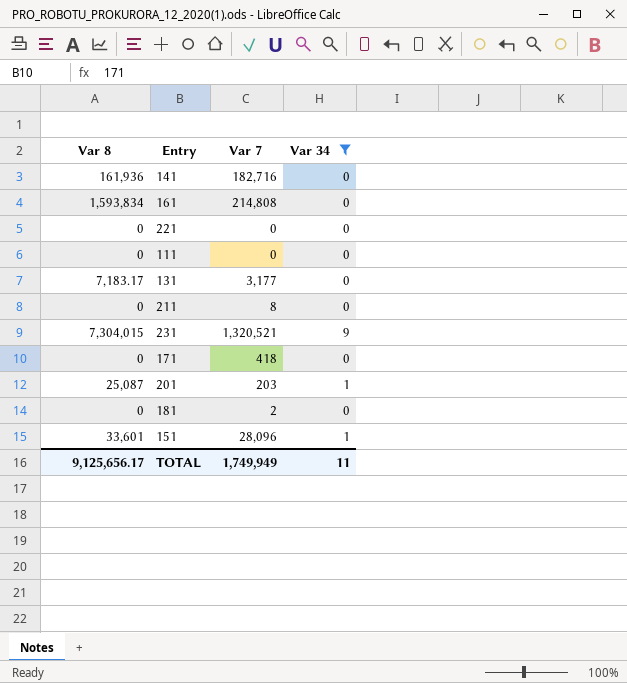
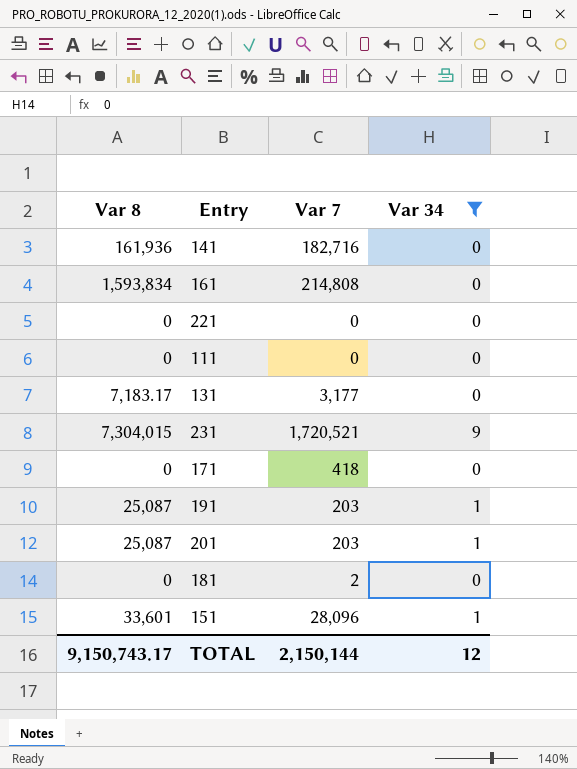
row 211: 0 | 8 | 0 -> none
231 | Var 7: 1,320,521 -> 1,720,521
row 191: none -> 25,087 | 203 | 1
TOTAL | Var 8: 9,125,656.17 -> 9,150,743.17
TOTAL | Var 7: 1,749,949 -> 2,150,144
TOTAL | Var 34: 11 -> 12

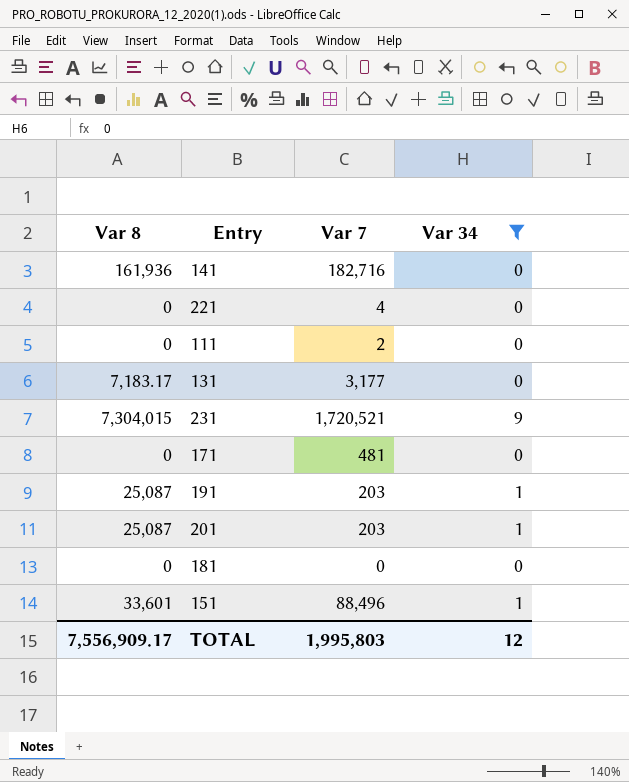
row 161: 1,593,834 | 214,808 | 0 -> none
221 | Var 7: 0 -> 4
111 | Var 7: 0 -> 2
171 | Var 7: 418 -> 481
181 | Var 7: 2 -> 0
151 | Var 7: 28,096 -> 88,496
TOTAL | Var 8: 9,150,743.17 -> 7,556,909.17
TOTAL | Var 7: 2,150,144 -> 1,995,803

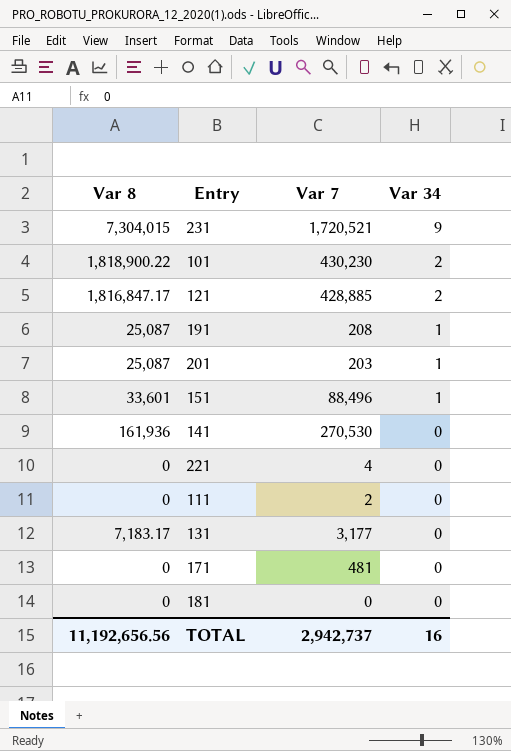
filter: Var 34 != 2 -> none
row order: none -> Var 34 descending
191 | Var 7: 203 -> 208
141 | Var 7: 182,716 -> 270,530
TOTAL | Var 8: 7,556,909.17 -> 11,192,656.56
TOTAL | Var 7: 1,995,803 -> 2,942,737
TOTAL | Var 34: 12 -> 16

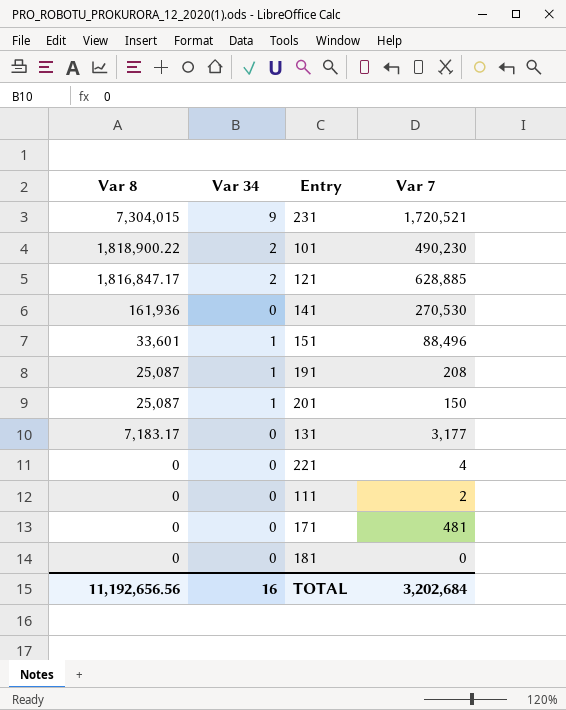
row order: Var 34 descending -> Var 8 descending
column Var 34 | position: 4 -> 2
101 | Var 7: 430,230 -> 490,230
121 | Var 7: 428,885 -> 628,885
201 | Var 7: 203 -> 150
TOTAL | Var 7: 2,942,737 -> 3,202,684

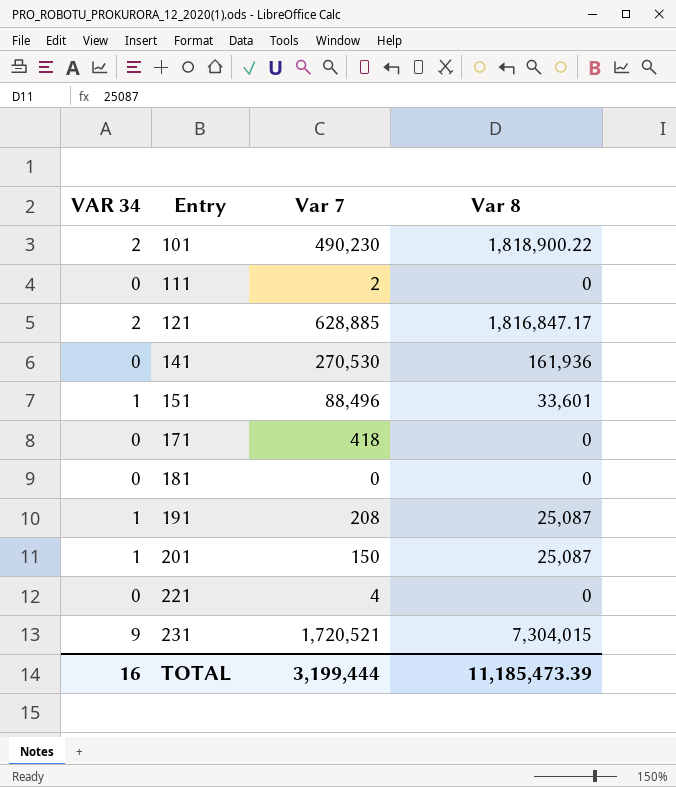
row order: Var 8 descending -> Entry ascending
column name: Var 34 -> VAR 34
column Var 8 | position: 1 -> 4
row 131: 7,183.17 | 0 | 3,177 -> none
171 | Var 7: 481 -> 418
TOTAL | Var 7: 3,202,684 -> 3,199,444
TOTAL | Var 8: 11,192,656.56 -> 11,185,473.39

